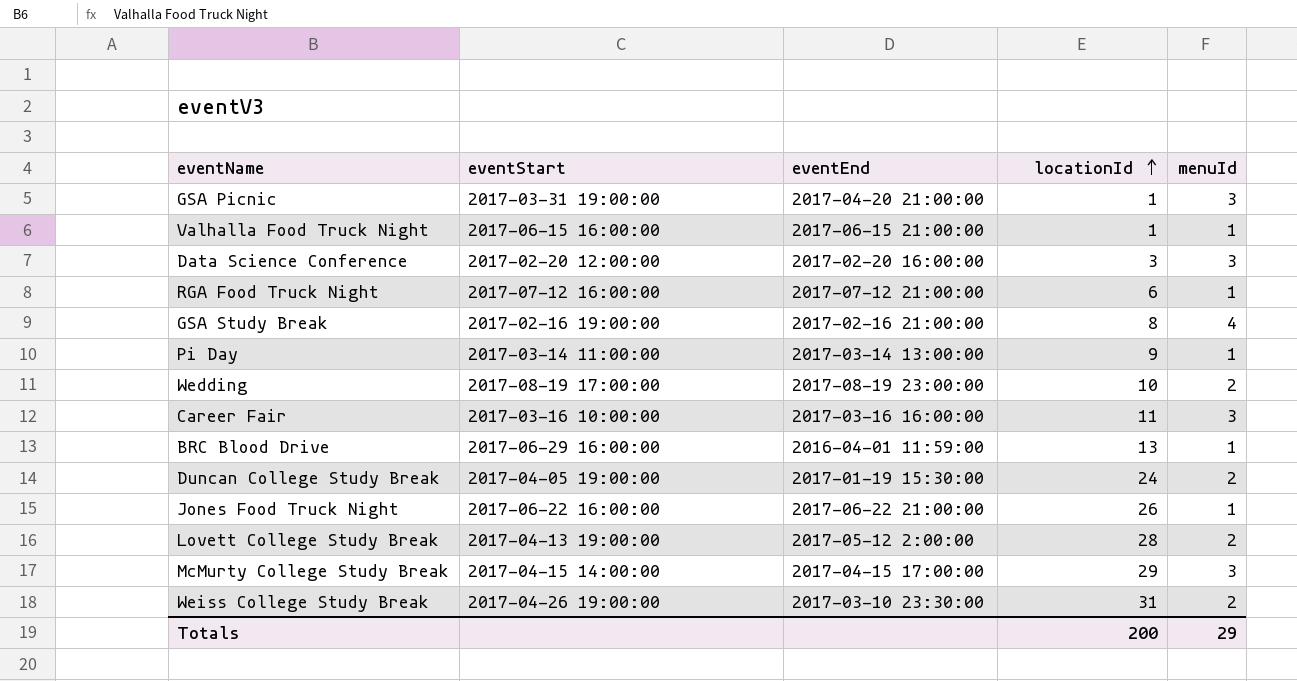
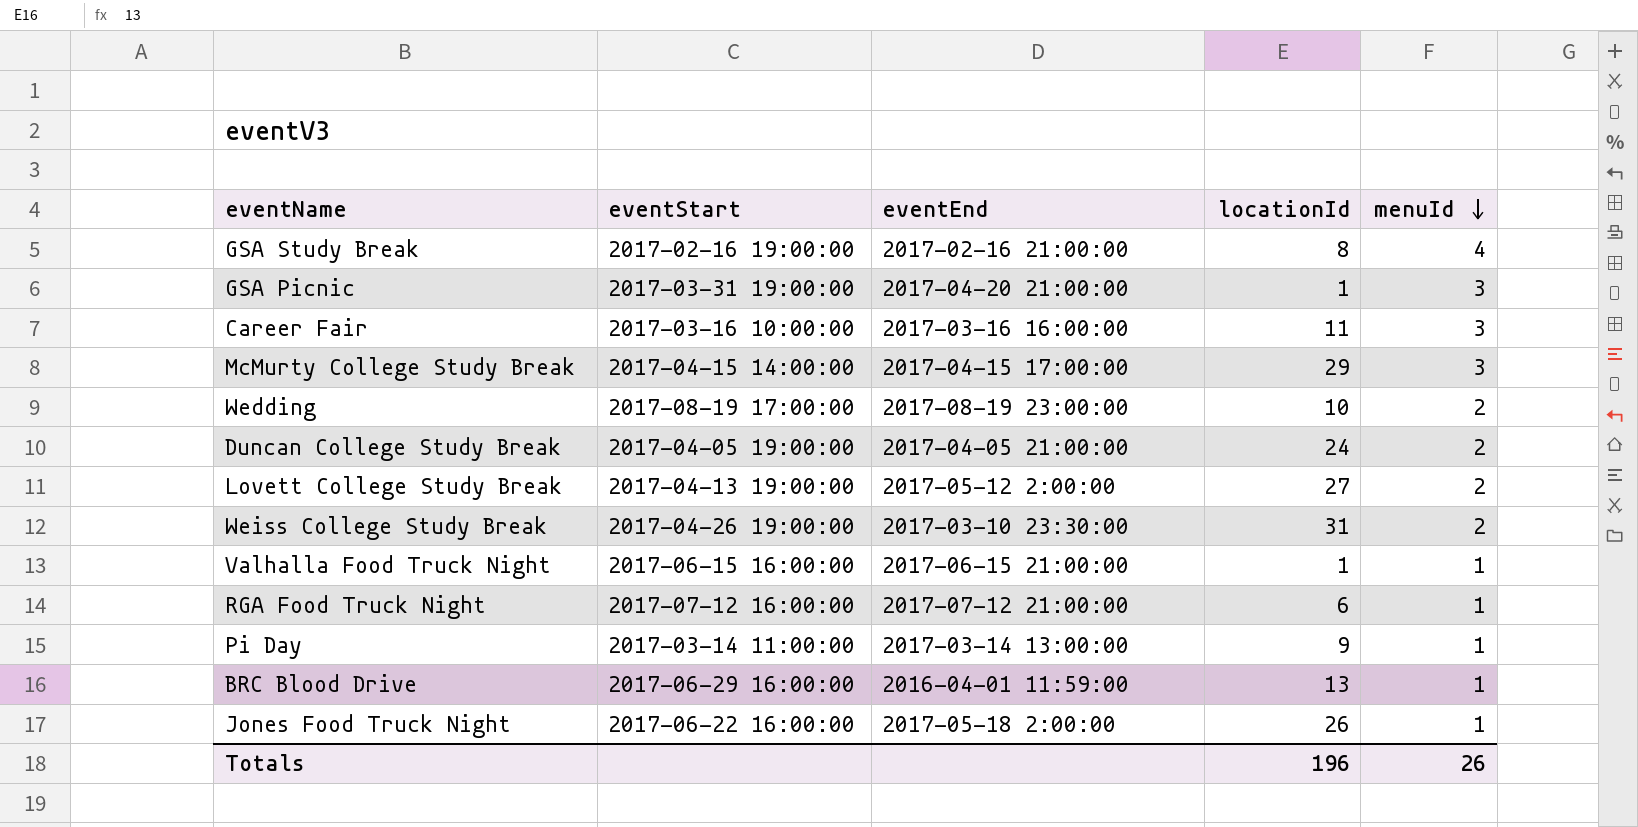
row order: locationId ascending -> menuId descending
row Data Science Conference: 2017-02-20 12:00:00 | 2017-02-20 16:00:00 | 3 | 3 -> none
Duncan College Study Break | eventEnd: 2017-01-19 15:30:00 -> 2017-04-05 21:00:00
Lovett College Study Break | locationId: 28 -> 27
Jones Food Truck Night | eventEnd: 2017-06-22 21:00:00 -> 2017-05-18 2:00:00
Totals | locationId: 200 -> 196
Totals | menuId: 29 -> 26

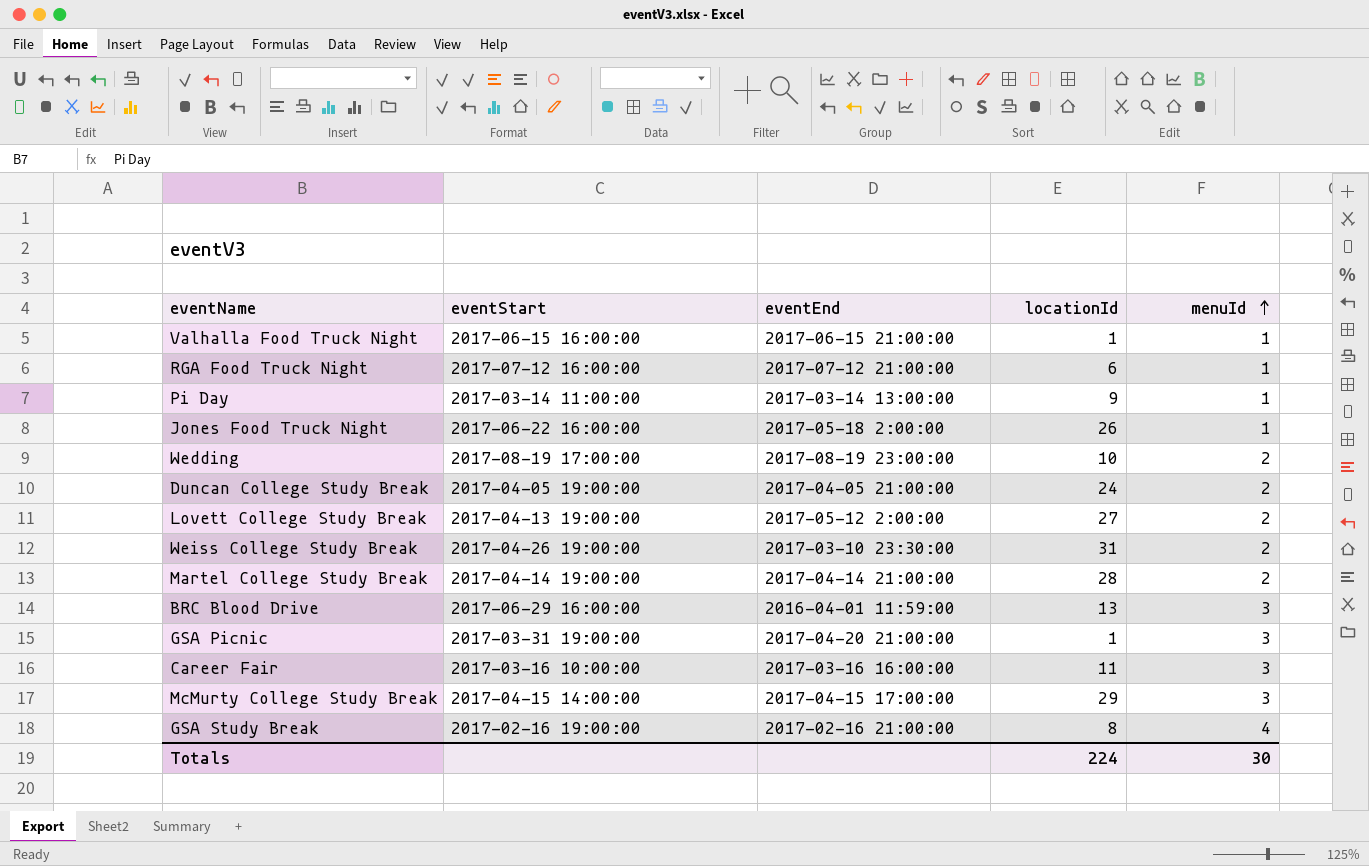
row order: menuId descending -> menuId ascending
row Martel College Study Break: none -> 2017-04-14 19:00:00 | 2017-04-14 21:00:00 | 28 | 2
BRC Blood Drive | menuId: 1 -> 3
Totals | locationId: 196 -> 224
Totals | menuId: 26 -> 30

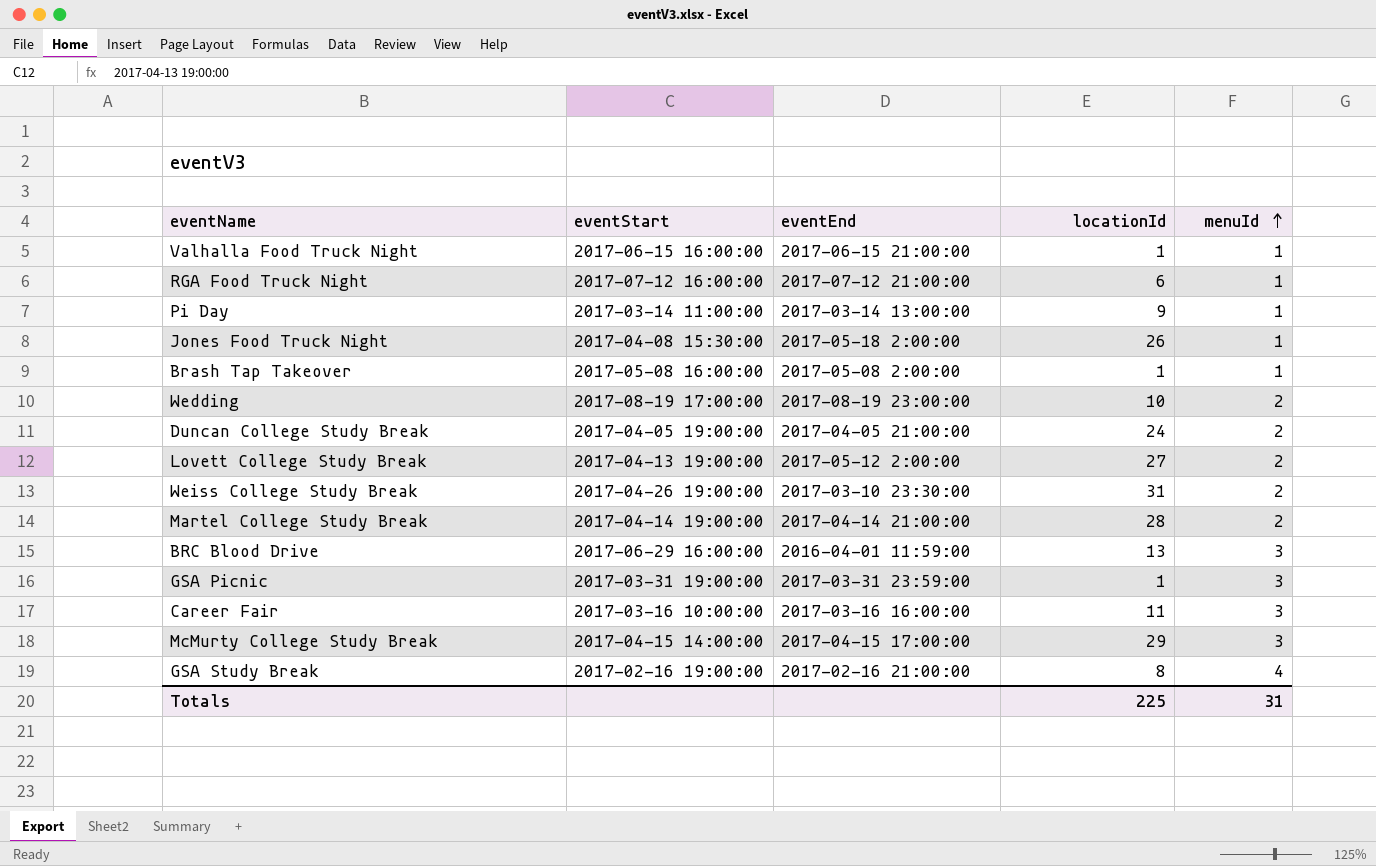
Jones Food Truck Night | eventStart: 2017-06-22 16:00:00 -> 2017-04-08 15:30:00
row Brash Tap Takeover: none -> 2017-05-08 16:00:00 | 2017-05-08 2:00:00 | 1 | 1
GSA Picnic | eventEnd: 2017-04-20 21:00:00 -> 2017-03-31 23:59:00
Totals | locationId: 224 -> 225
Totals | menuId: 30 -> 31

